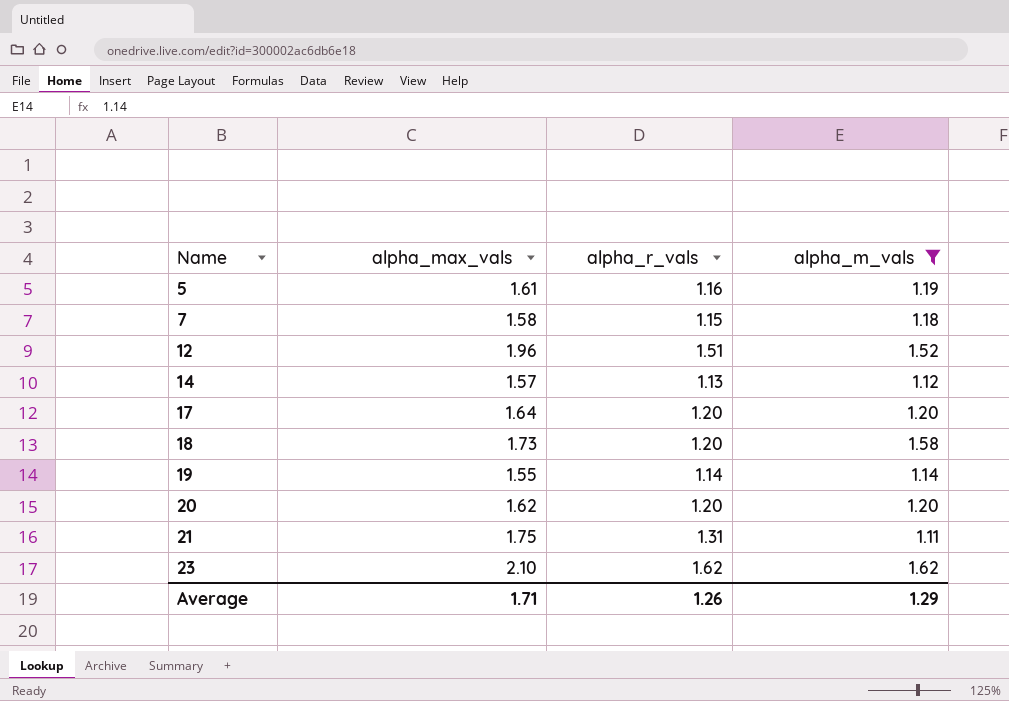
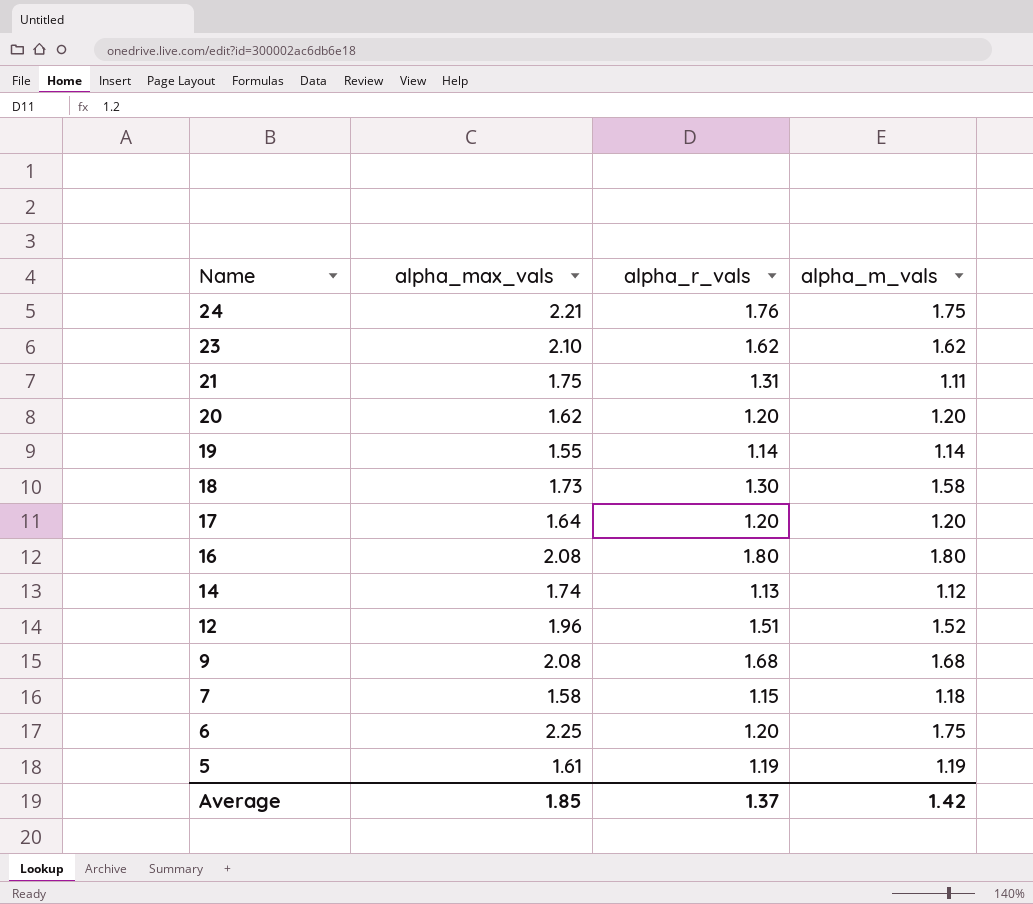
filter: alpha_m_vals <= 1.62 -> none
row order: Name ascending -> Name descending
18 | alpha_r_vals: 1.20 -> 1.30
14 | alpha_max_vals: 1.57 -> 1.74
5 | alpha_r_vals: 1.16 -> 1.19
Average | alpha_max_vals: 1.71 -> 1.85
Average | alpha_r_vals: 1.26 -> 1.37
Average | alpha_m_vals: 1.29 -> 1.42

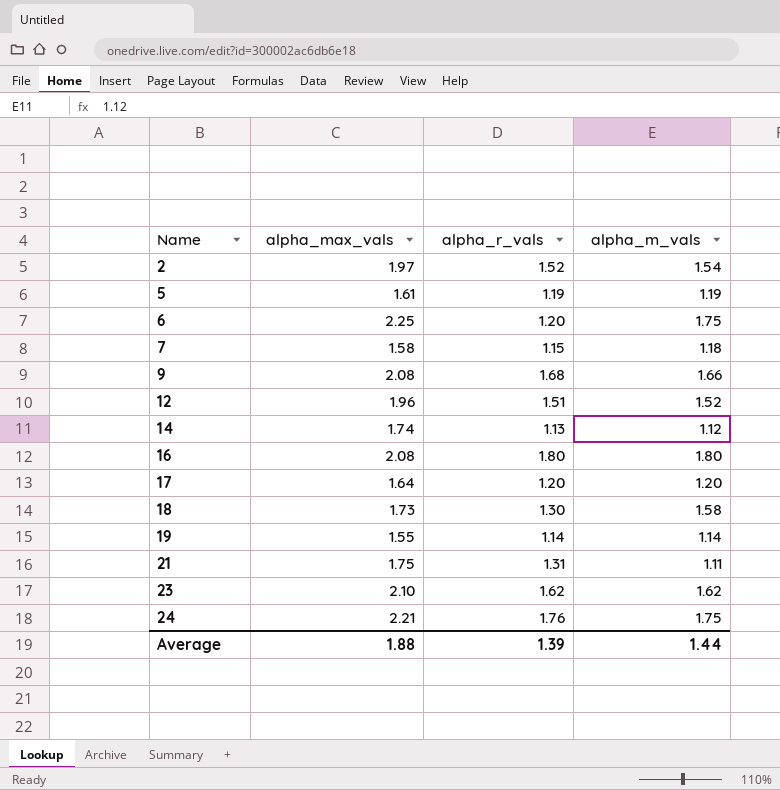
row order: Name descending -> Name ascending
row 20: 1.62 | 1.20 | 1.20 -> none
row 2: none -> 1.97 | 1.52 | 1.54
9 | alpha_m_vals: 1.68 -> 1.66
Average | alpha_max_vals: 1.85 -> 1.88
Average | alpha_r_vals: 1.37 -> 1.39
Average | alpha_m_vals: 1.42 -> 1.44

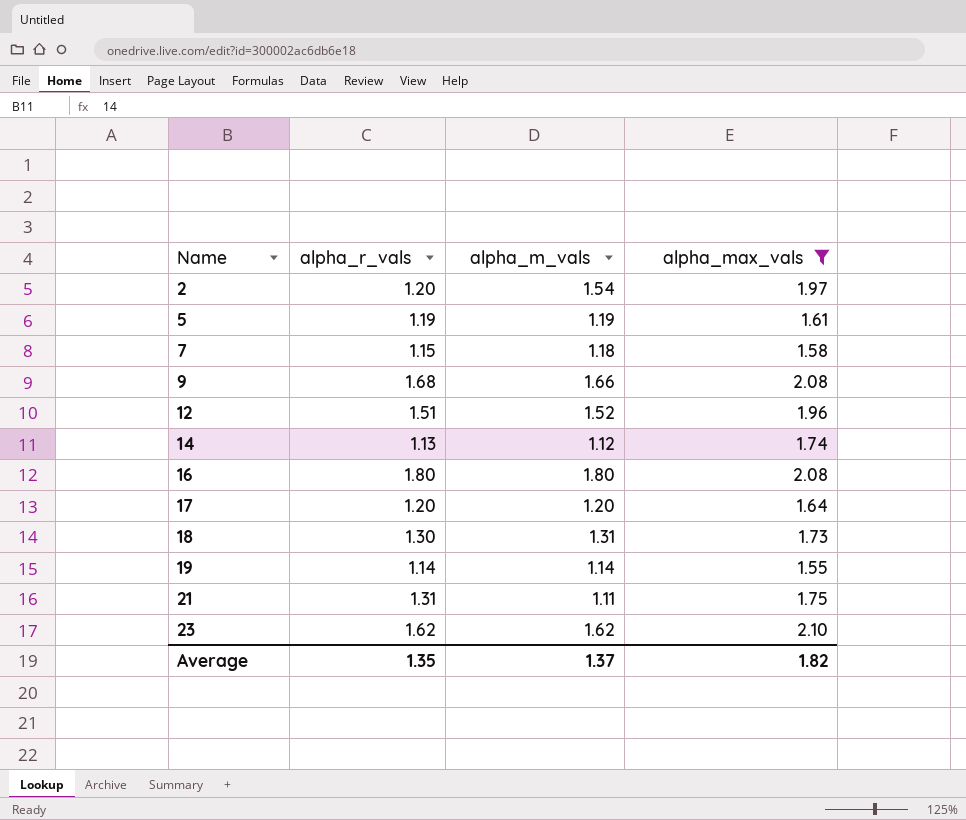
filter: none -> alpha_max_vals <= 2.10
column alpha_max_vals | position: 2 -> 4
2 | alpha_r_vals: 1.52 -> 1.20
18 | alpha_m_vals: 1.58 -> 1.31
Average | alpha_r_vals: 1.39 -> 1.35
Average | alpha_m_vals: 1.44 -> 1.37
Average | alpha_max_vals: 1.88 -> 1.82

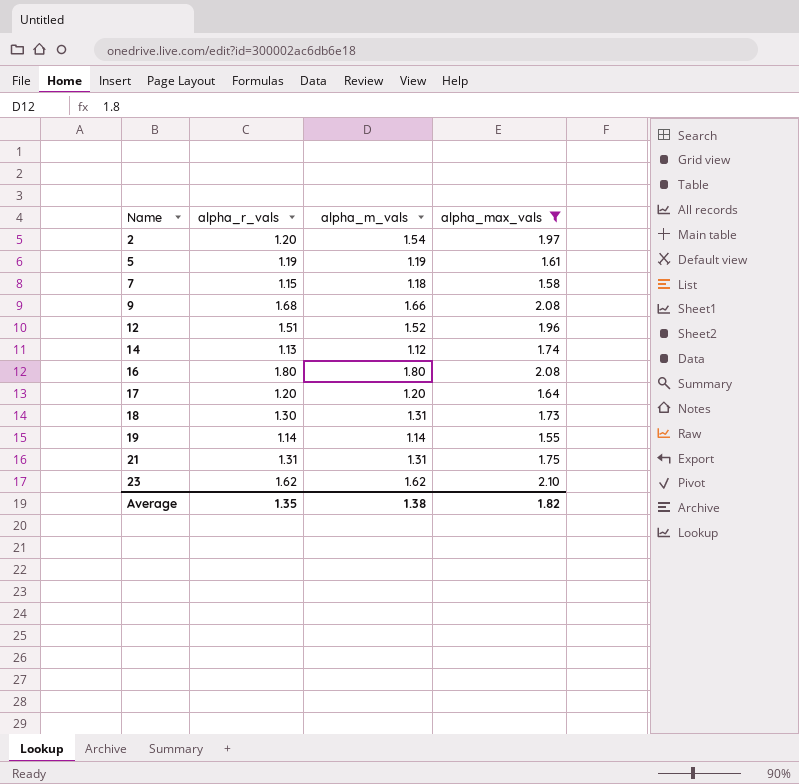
21 | alpha_m_vals: 1.11 -> 1.31
Average | alpha_m_vals: 1.37 -> 1.38

